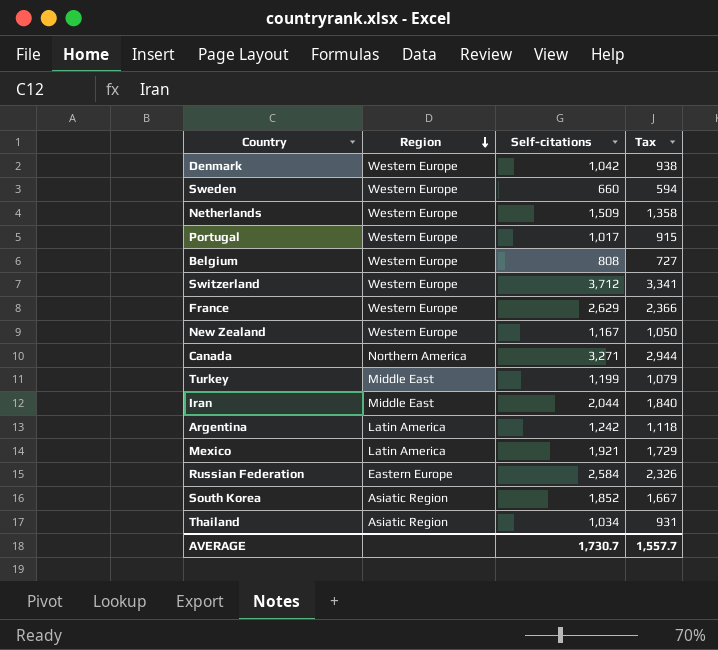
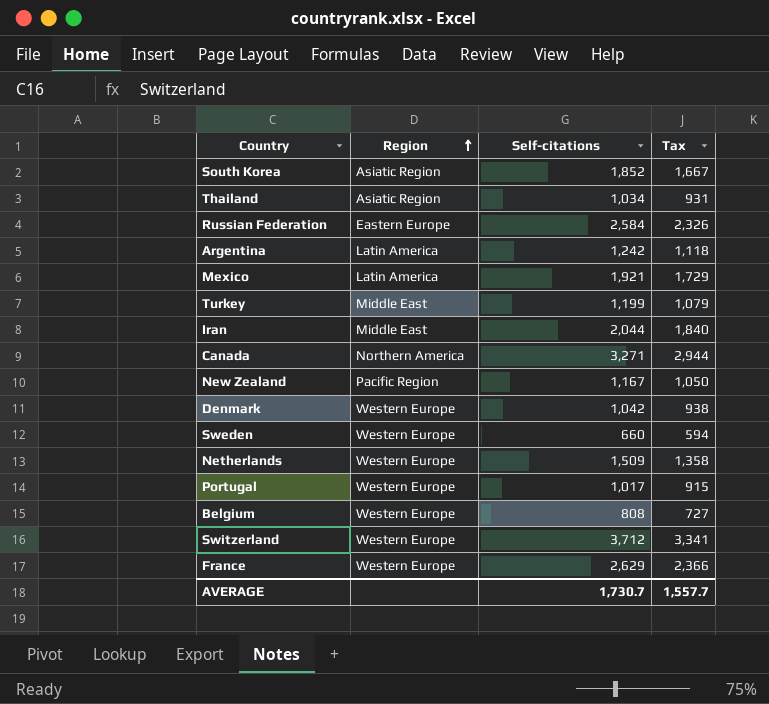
row order: Region descending -> Region ascending
New Zealand | Region: Western Europe -> Pacific Region

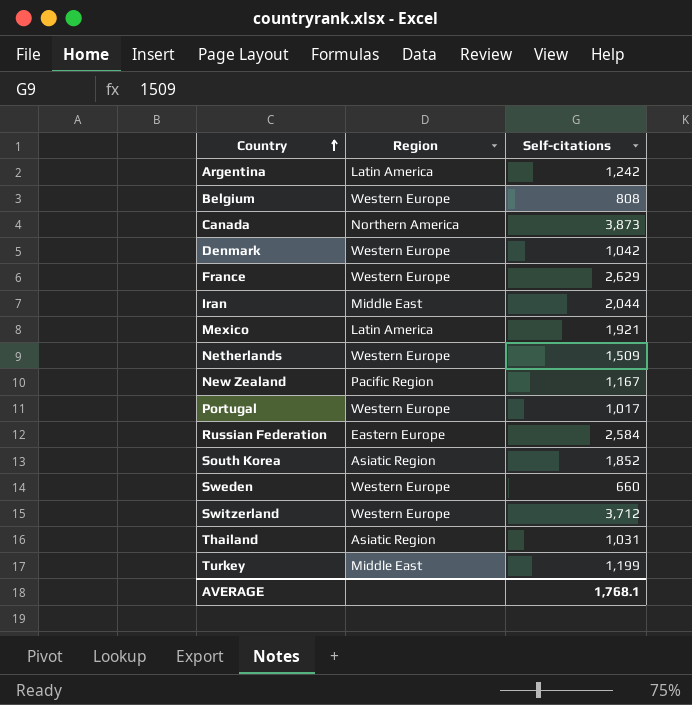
row order: Region ascending -> Country ascending
column Tax | formula: [Self-citations] * 0.9 -> none
Canada | Self-citations: 3,271 -> 3,873
Thailand | Self-citations: 1,034 -> 1,031
AVERAGE | Self-citations: 1,730.7 -> 1,768.1

